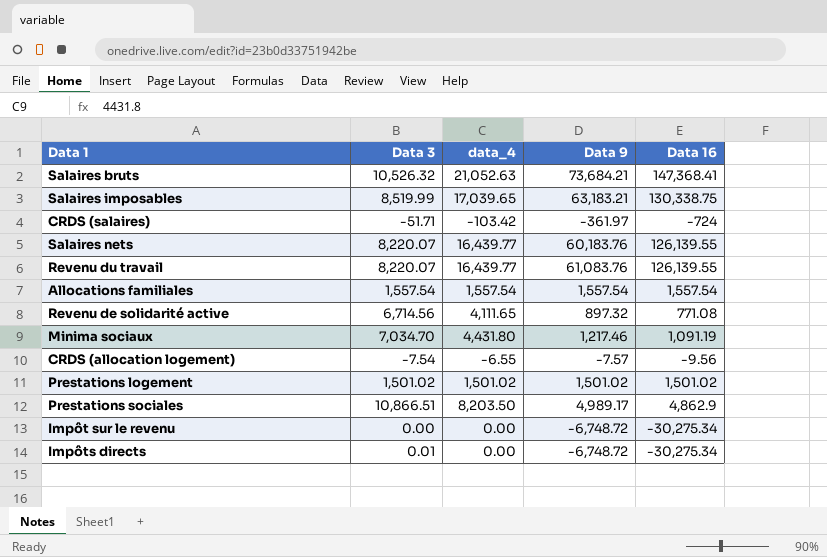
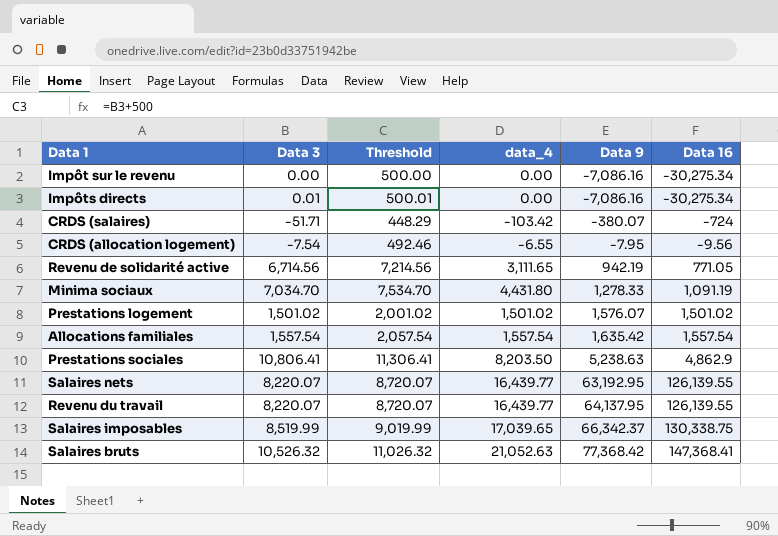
row order: none -> Data 9 ascending
column Threshold | formula: none -> [Data 3] + 500
Impôt sur le revenu | Data 9: -6,748.72 -> -7,086.16
Impôts directs | Data 9: -6,748.72 -> -7,086.16
CRDS (salaires) | Data 9: -361.97 -> -380.07
CRDS (allocation logement) | Data 9: -7.57 -> -7.95
Revenu de solidarité active | data_4: 4,111.65 -> 3,111.65
Revenu de solidarité active | Data 9: 897.32 -> 942.19
Revenu de solidarité active | Data 16: 771.08 -> 771.05
Minima sociaux | Data 9: 1,217.46 -> 1,278.33
Prestations logement | Data 9: 1,501.02 -> 1,576.07
Allocations familiales | Data 9: 1,557.54 -> 1,635.42
Prestations sociales | Data 3: 10,866.51 -> 10,806.41
Prestations sociales | Data 9: 4,989.17 -> 5,238.63
Salaires nets | Data 9: 60,183.76 -> 63,192.95
Revenu du travail | Data 9: 61,083.76 -> 64,137.95
Salaires imposables | Data 9: 63,183.21 -> 66,342.37
Salaires bruts | Data 9: 73,684.21 -> 77,368.42

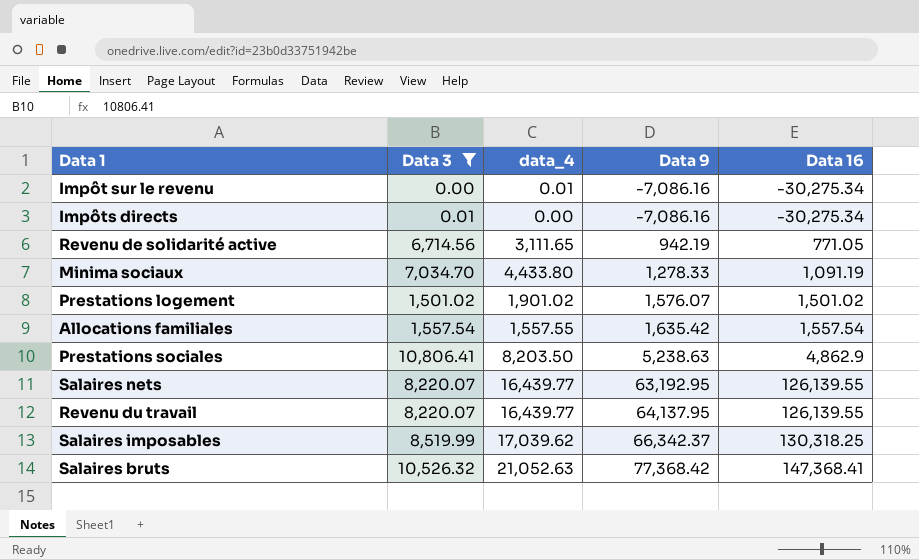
filter: none -> Data 3 >= 0.00
column Threshold | formula: [Data 3] + 500 -> none
Impôt sur le revenu | data_4: 0.00 -> 0.01
Minima sociaux | data_4: 4,431.80 -> 4,433.80
Prestations logement | data_4: 1,501.02 -> 1,901.02
Allocations familiales | data_4: 1,557.54 -> 1,557.55
Salaires imposables | data_4: 17,039.65 -> 17,039.62
Salaires imposables | Data 16: 130,338.75 -> 130,318.25

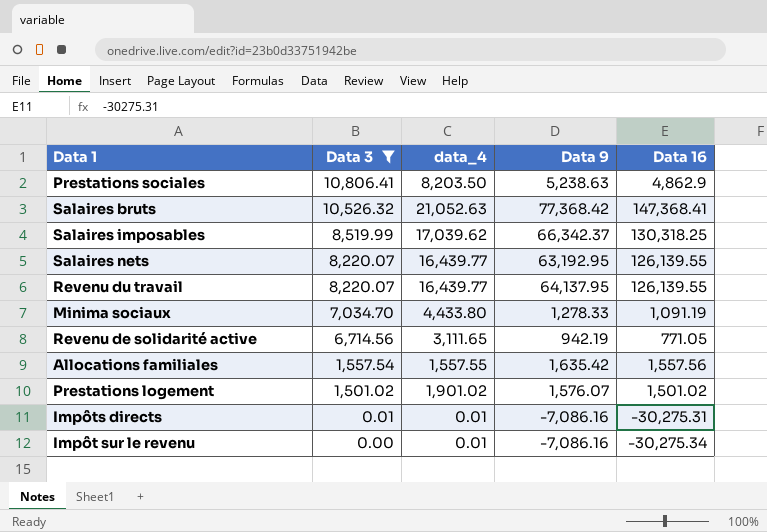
row order: Data 9 ascending -> Data 3 descending
Allocations familiales | Data 16: 1,557.54 -> 1,557.56
Impôts directs | data_4: 0.00 -> 0.01
Impôts directs | Data 16: -30,275.34 -> -30,275.31

